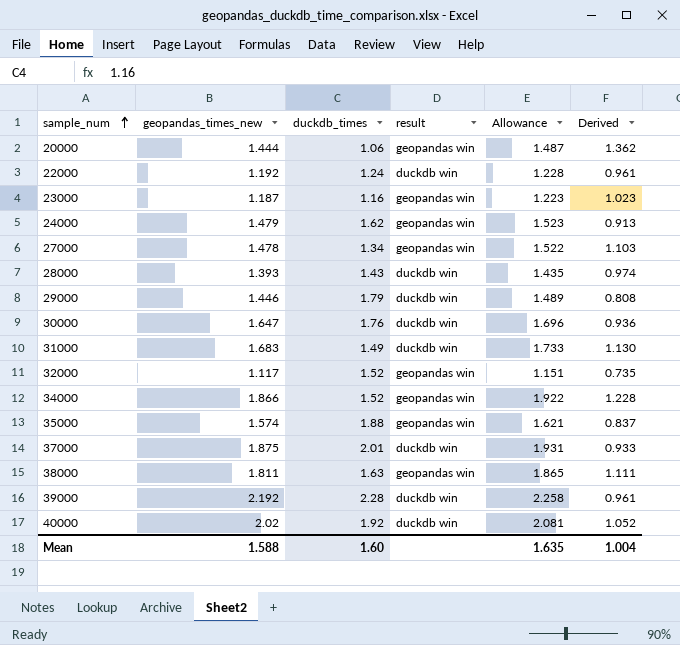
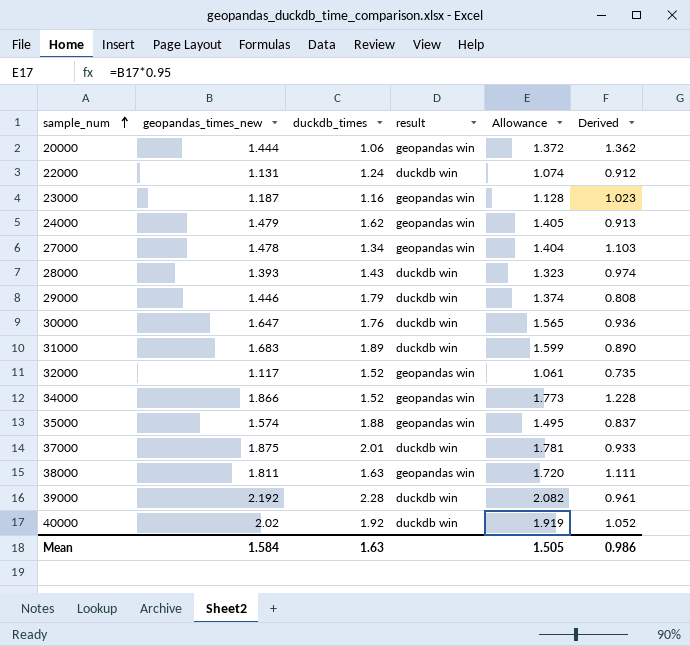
column Allowance | formula: [geopandas_times_new] * 1.03 -> [geopandas_times_new] * 0.95
22000 | geopandas_times_new: 1.192 -> 1.131
22000 | Derived: 0.961 -> 0.912
31000 | duckdb_times: 1.49 -> 1.89
31000 | Derived: 1.130 -> 0.890
Mean | geopandas_times_new: 1.588 -> 1.584
Mean | duckdb_times: 1.60 -> 1.63
Mean | Allowance: 1.635 -> 1.505
Mean | Derived: 1.004 -> 0.986

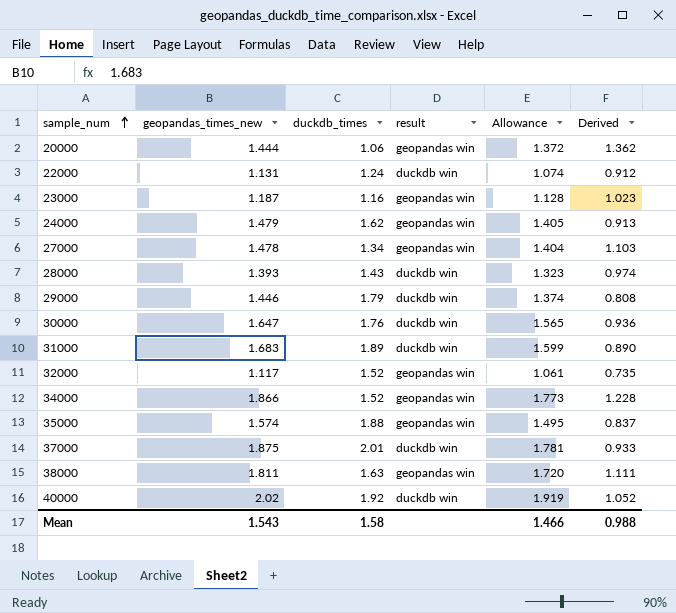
row 39000: 2.192 | 2.28 | duckdb win | 2.082 | 0.961 -> none
Mean | geopandas_times_new: 1.584 -> 1.543
Mean | duckdb_times: 1.63 -> 1.58
Mean | Allowance: 1.505 -> 1.466
Mean | Derived: 0.986 -> 0.988

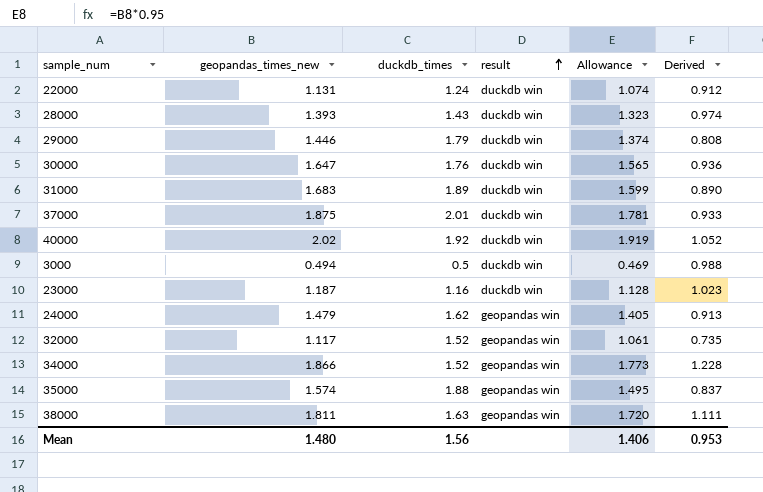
row order: sample_num ascending -> result ascending
row 20000: 1.444 | 1.06 | geopandas win | 1.372 | 1.362 -> none
row 27000: 1.478 | 1.34 | geopandas win | 1.404 | 1.103 -> none
row 3000: none -> 0.494 | 0.5 | duckdb win | 0.469 | 0.988
23000 | result: geopandas win -> duckdb win
Mean | geopandas_times_new: 1.543 -> 1.480
Mean | duckdb_times: 1.58 -> 1.56
Mean | Allowance: 1.466 -> 1.406
Mean | Derived: 0.988 -> 0.953

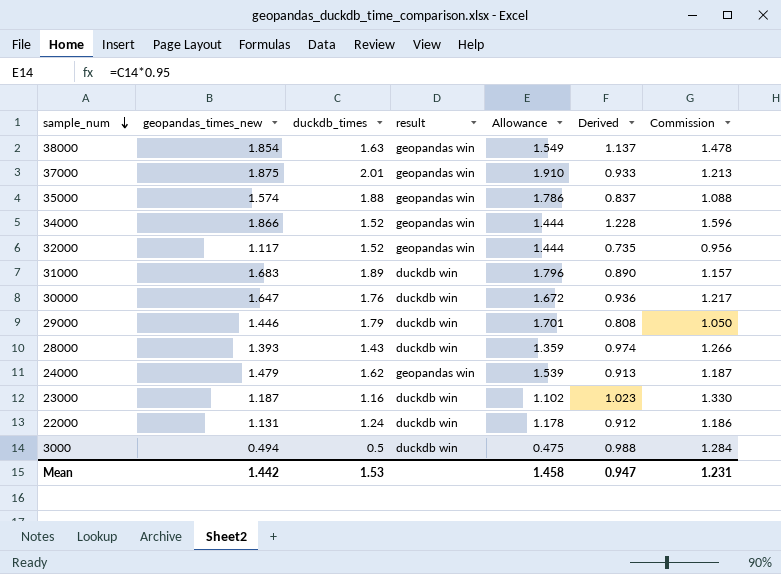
row order: result ascending -> sample_num descending
column Allowance | formula: [geopandas_times_new] * 0.95 -> [duckdb_times] * 0.95
column Commission | formula: none -> [Derived] * 1.3
row 40000: 2.02 | 1.92 | duckdb win | 1.919 | 1.052 -> none
38000 | geopandas_times_new: 1.811 -> 1.854
38000 | Derived: 1.111 -> 1.137
37000 | result: duckdb win -> geopandas win
Mean | geopandas_times_new: 1.480 -> 1.442
Mean | duckdb_times: 1.56 -> 1.53
Mean | Allowance: 1.406 -> 1.458
Mean | Derived: 0.953 -> 0.947

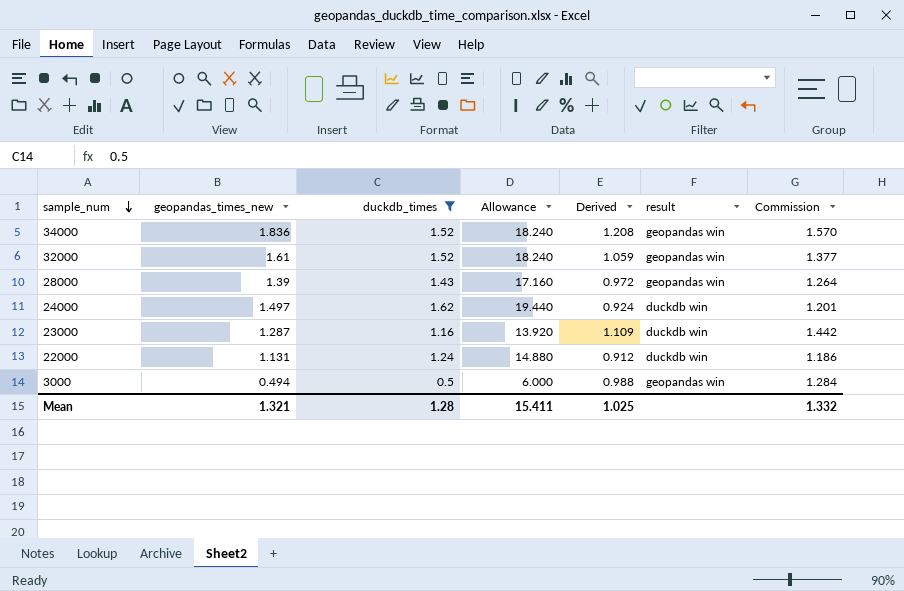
filter: none -> duckdb_times <= 1.62
column Allowance | formula: [duckdb_times] * 0.95 -> [duckdb_times] * 12
column result | position: 4 -> 6
34000 | geopandas_times_new: 1.866 -> 1.836
34000 | Derived: 1.228 -> 1.208
34000 | Commission: 1.596 -> 1.570
32000 | geopandas_times_new: 1.117 -> 1.61
32000 | Derived: 0.735 -> 1.059
32000 | Commission: 0.956 -> 1.377
28000 | geopandas_times_new: 1.393 -> 1.39
28000 | Derived: 0.974 -> 0.972
28000 | result: duckdb win -> geopandas win
28000 | Commission: 1.266 -> 1.264
24000 | geopandas_times_new: 1.479 -> 1.497
24000 | Derived: 0.913 -> 0.924
24000 | result: geopandas win -> duckdb win
24000 | Commission: 1.187 -> 1.201
23000 | geopandas_times_new: 1.187 -> 1.287
23000 | Derived: 1.023 -> 1.109
23000 | Commission: 1.330 -> 1.442
3000 | result: duckdb win -> geopandas win
Mean | geopandas_times_new: 1.442 -> 1.321
Mean | duckdb_times: 1.53 -> 1.28
Mean | Allowance: 1.458 -> 15.411
Mean | Derived: 0.947 -> 1.025
Mean | Commission: 1.231 -> 1.332

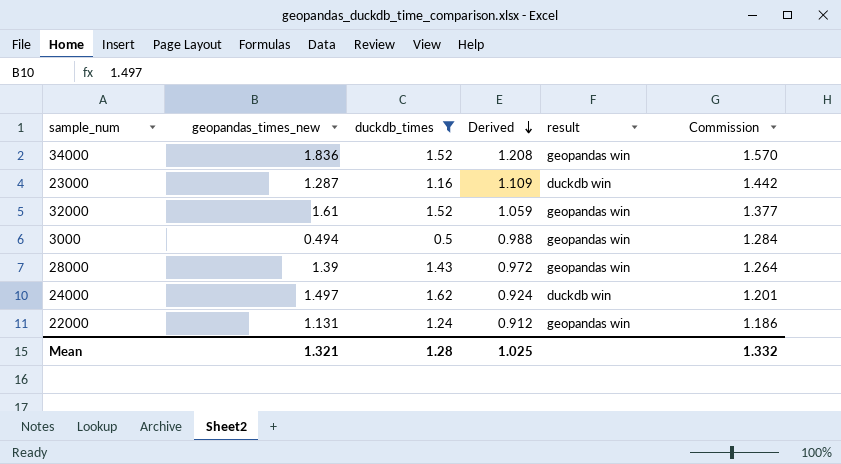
row order: sample_num descending -> Derived descending
column Allowance | formula: [duckdb_times] * 12 -> none
22000 | result: duckdb win -> geopandas win

